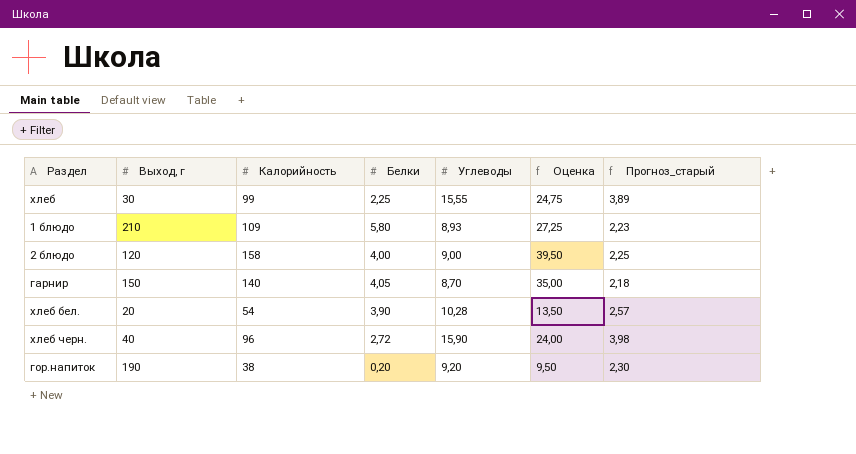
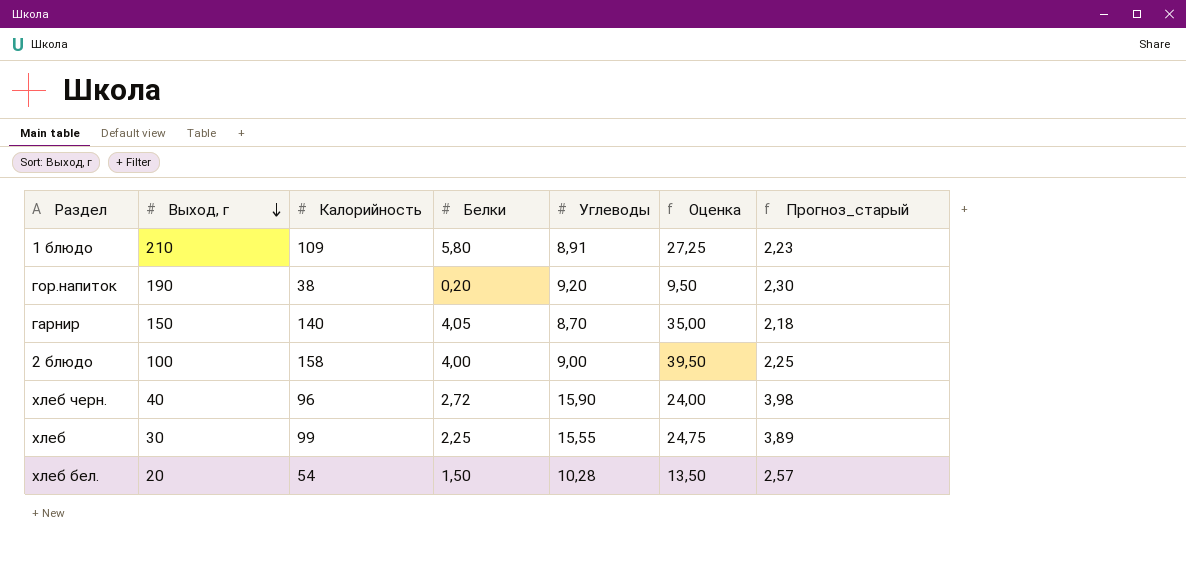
row order: none -> Выход, г descending
1 блюдо | Углеводы: 8,93 -> 8,91
2 блюдо | Выход, г: 120 -> 100
хлеб бел. | Белки: 3,90 -> 1,50

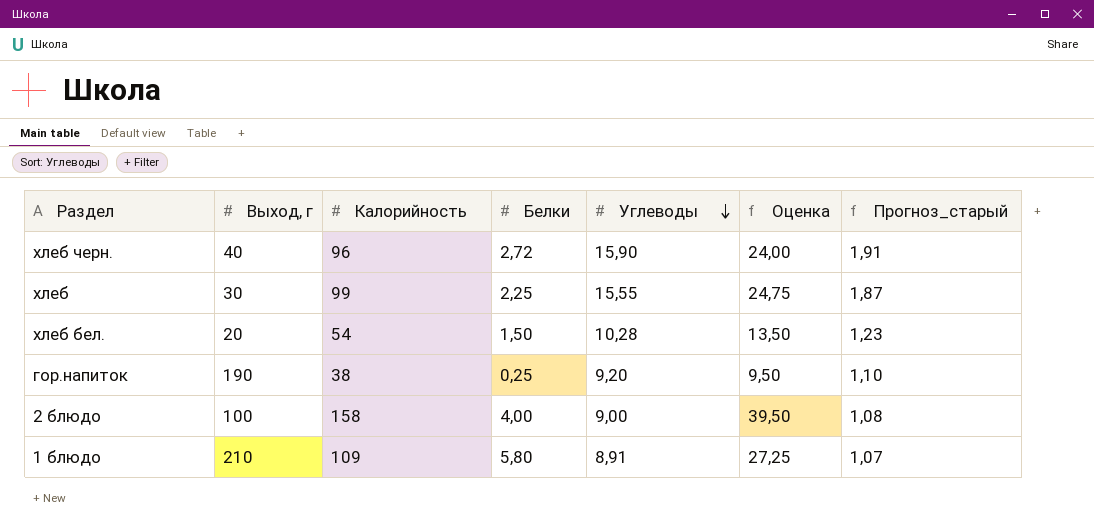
row order: Выход, г descending -> Углеводы descending
column Прогноз_старый | formula: [Углеводы] * 0,25 -> [Углеводы] * 0,12
row гарнир: 150 | 140 | 4,05 | 8,70 | 35,00 | 2,18 -> none
гор.напиток | Белки: 0,20 -> 0,25

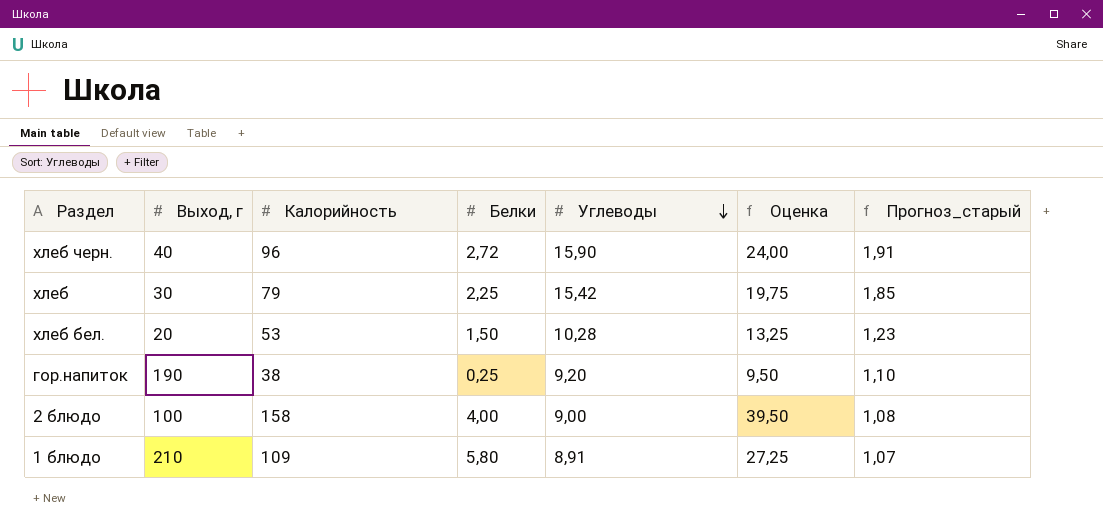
хлеб | Калорийность: 99 -> 79
хлеб | Углеводы: 15,55 -> 15,42
хлеб | Оценка: 24,75 -> 19,75
хлеб | Прогноз_старый: 1,87 -> 1,85
хлеб бел. | Калорийность: 54 -> 53
хлеб бел. | Оценка: 13,50 -> 13,25

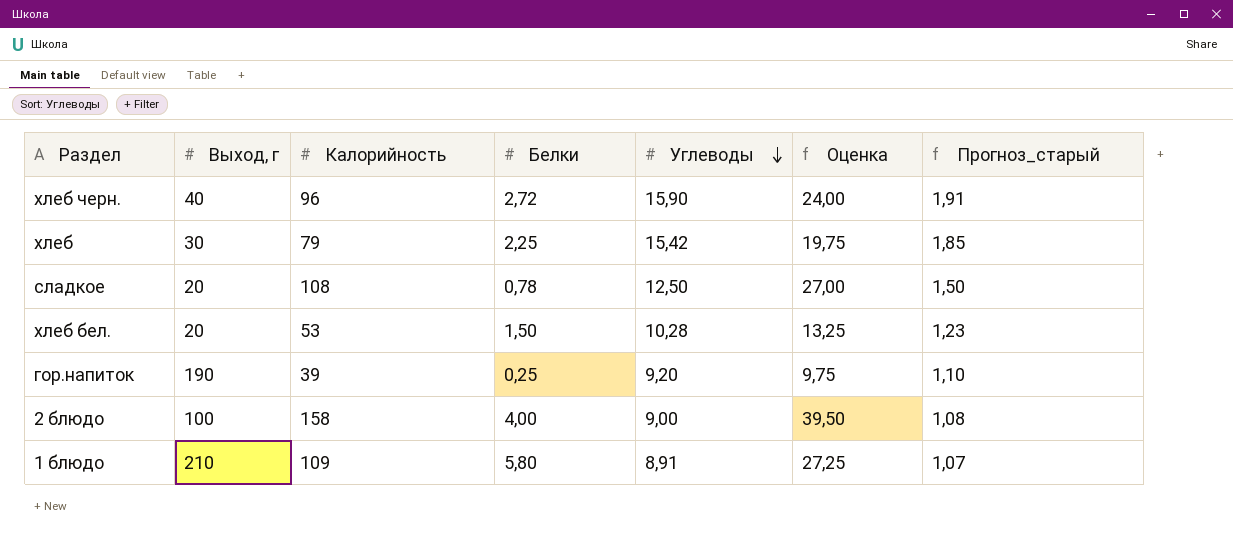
row сладкое: none -> 20 | 108 | 0,78 | 12,50 | 27,00 | 1,50
гор.напиток | Калорийность: 38 -> 39
гор.напиток | Оценка: 9,50 -> 9,75

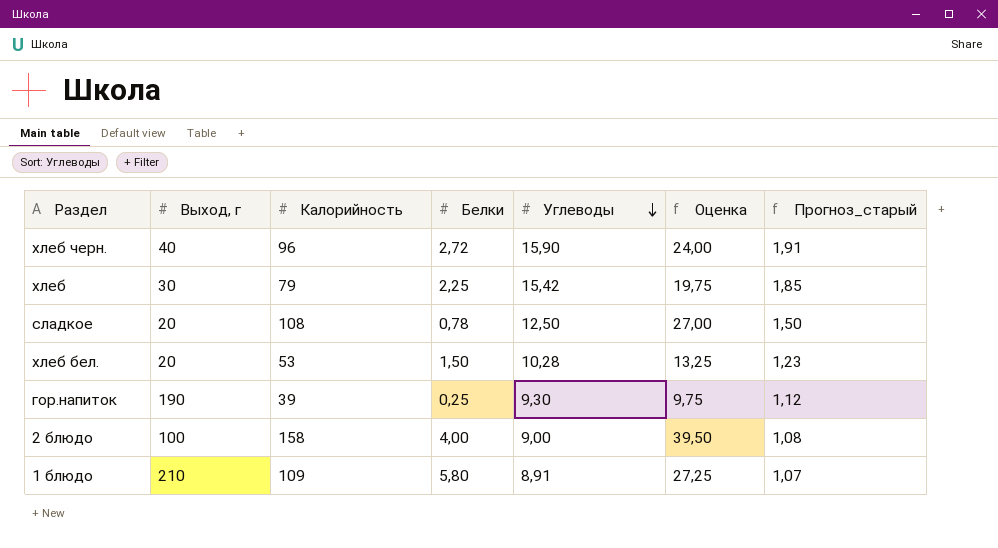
гор.напиток | Углеводы: 9,20 -> 9,30
гор.напиток | Прогноз_старый: 1,10 -> 1,12

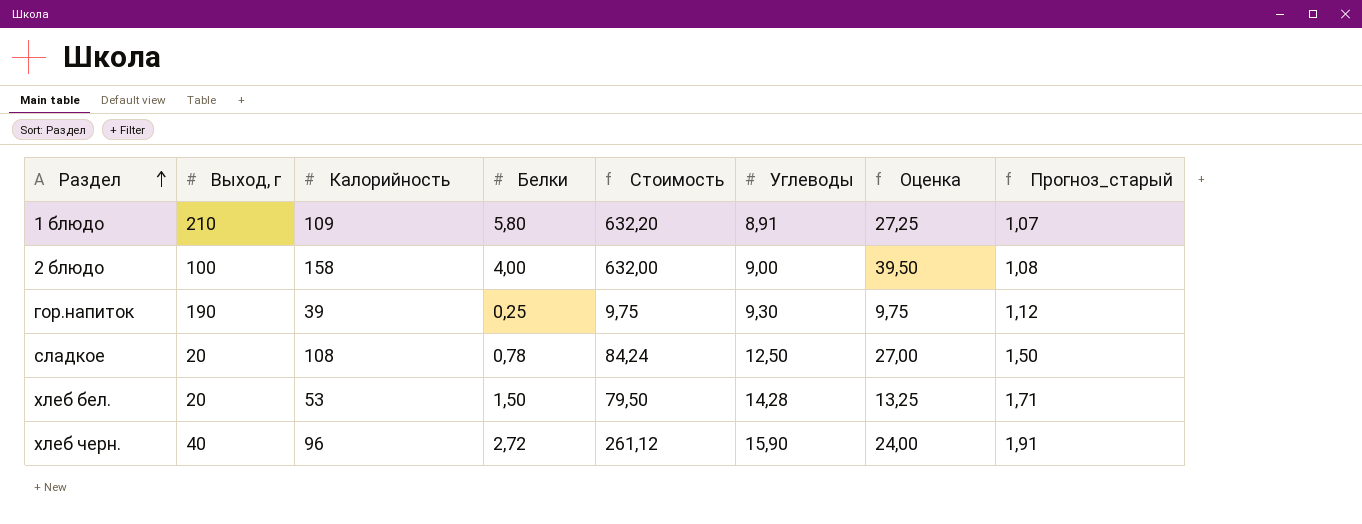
row order: Углеводы descending -> Раздел ascending
column Стоимость | formula: none -> [Калорийность] * [Белки]
row хлеб: 30 | 79 | 2,25 | 15,42 | 19,75 | 1,85 -> none
хлеб бел. | Углеводы: 10,28 -> 14,28
хлеб бел. | Прогноз_старый: 1,23 -> 1,71

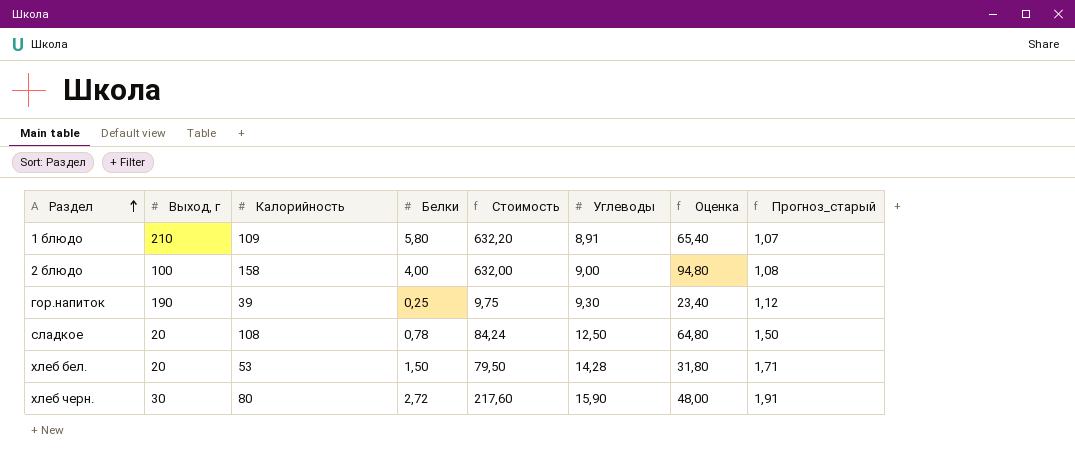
column Оценка | formula: [Калорийность] * 0,25 -> [Калорийность] * 0,6
хлеб черн. | Выход, г: 40 -> 30
хлеб черн. | Калорийность: 96 -> 80
хлеб черн. | Стоимость: 261,12 -> 217,60

